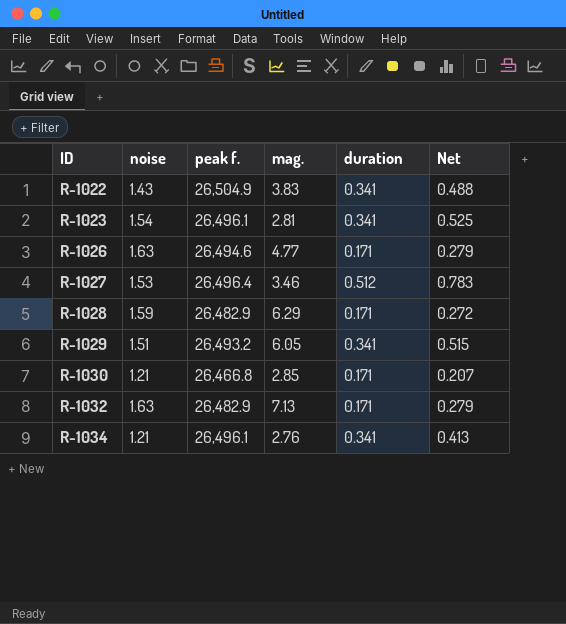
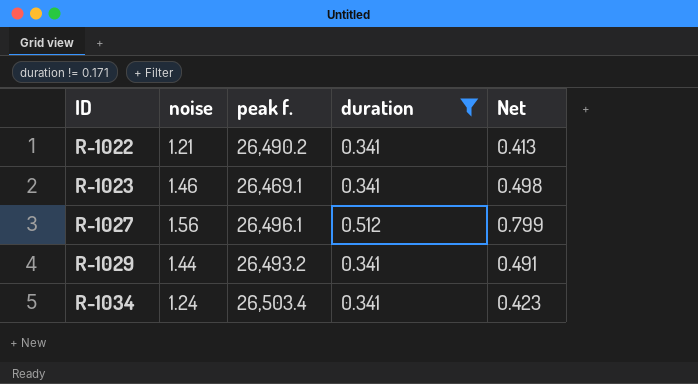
filter: none -> duration != 0.171
column mag. | position: 4 -> none
R-1022 | noise: 1.43 -> 1.21
R-1022 | peak f.: 26,504.9 -> 26,490.2
R-1022 | Net: 0.488 -> 0.413
R-1023 | noise: 1.54 -> 1.46
R-1023 | peak f.: 26,496.1 -> 26,469.1
R-1023 | Net: 0.525 -> 0.498
R-1027 | noise: 1.53 -> 1.56
R-1027 | peak f.: 26,496.4 -> 26,496.1
R-1027 | Net: 0.783 -> 0.799
R-1029 | noise: 1.51 -> 1.44
R-1029 | Net: 0.515 -> 0.491
R-1034 | noise: 1.21 -> 1.24
R-1034 | peak f.: 26,496.1 -> 26,503.4
R-1034 | Net: 0.413 -> 0.423

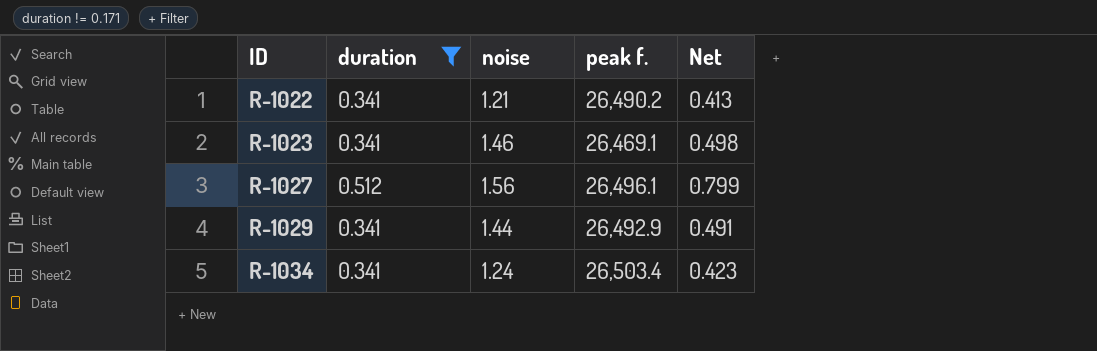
column duration | position: 4 -> 2
R-1029 | peak f.: 26,493.2 -> 26,492.9

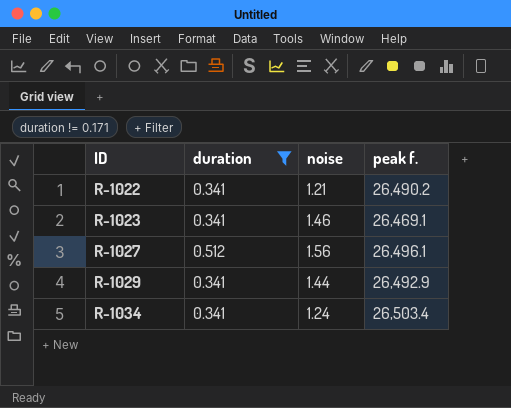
column Net | formula: [duration] * [noise] -> none

